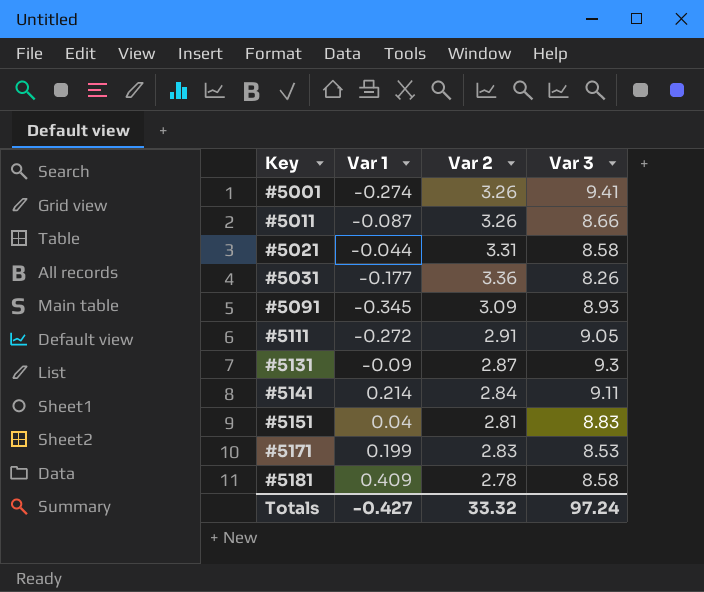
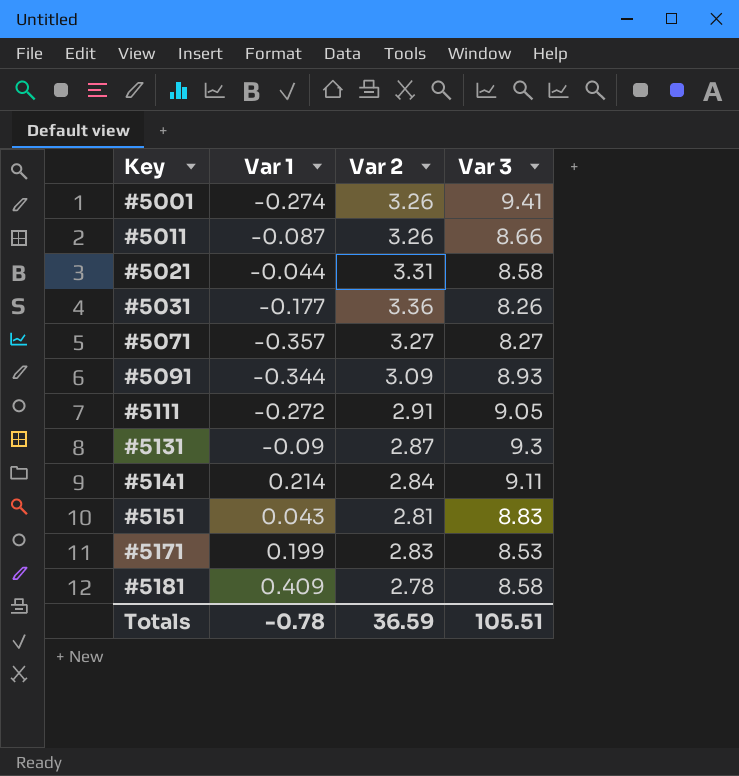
row #5071: none -> -0.357 | 3.27 | 8.27
#5091 | Var 1: -0.345 -> -0.344
#5151 | Var 1: 0.04 -> 0.043
Totals | Var 1: -0.427 -> -0.78
Totals | Var 2: 33.32 -> 36.59
Totals | Var 3: 97.24 -> 105.51

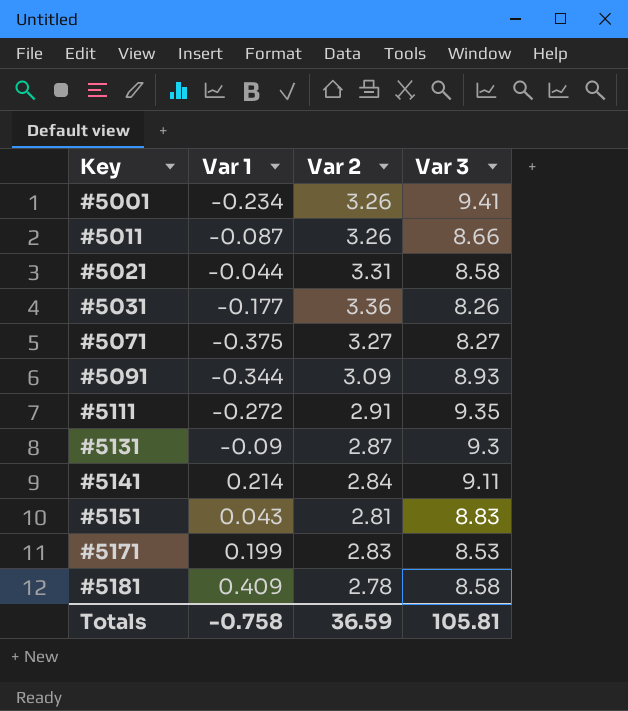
#5001 | Var 1: -0.274 -> -0.234
#5071 | Var 1: -0.357 -> -0.375
#5111 | Var 3: 9.05 -> 9.35
Totals | Var 1: -0.78 -> -0.758
Totals | Var 3: 105.51 -> 105.81

